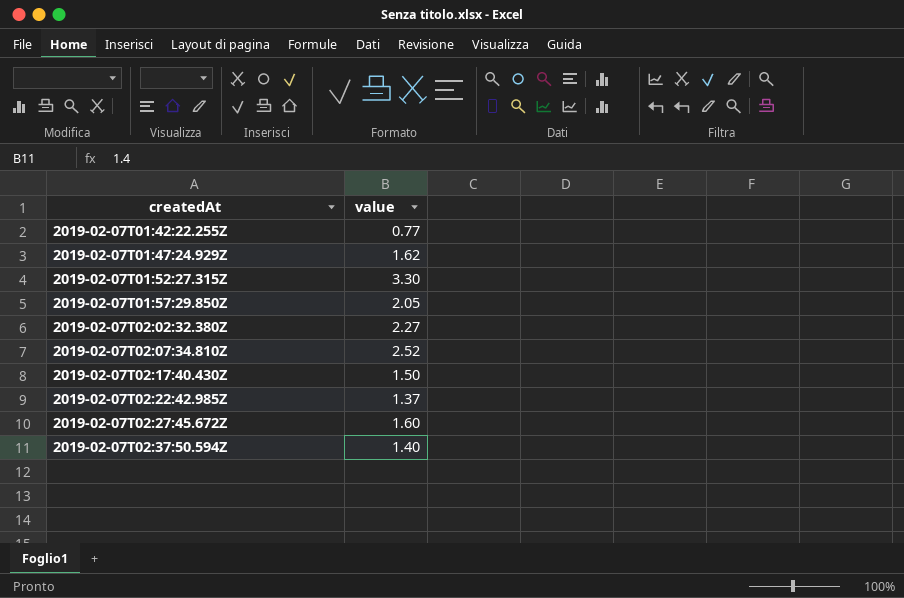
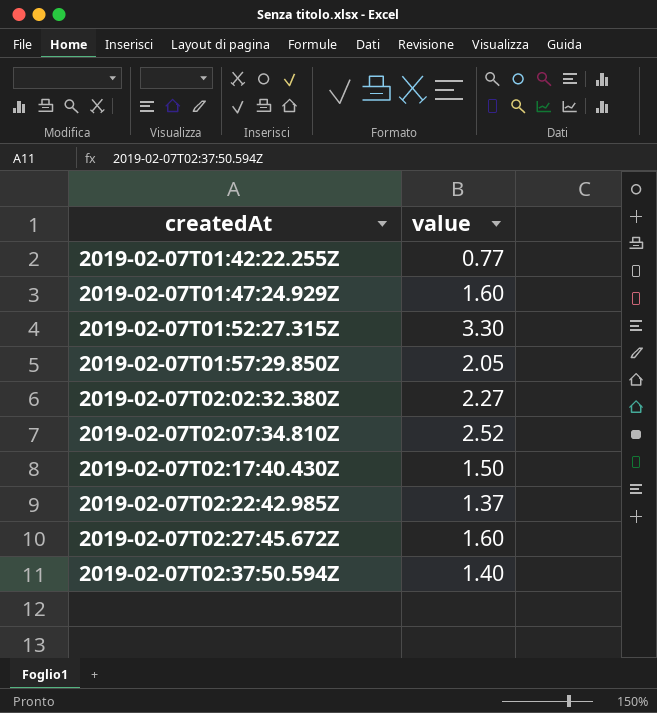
2019-02-07T01:47:24.929Z | value: 1.62 -> 1.60

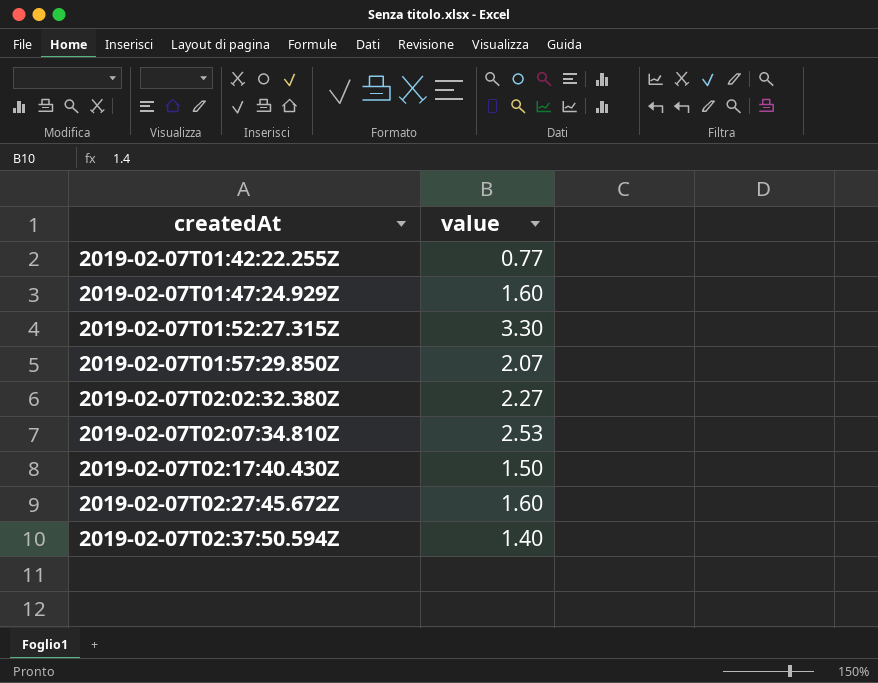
row 2019-02-07T02:22:42.985Z: 1.37 -> none
2019-02-07T01:57:29.850Z | value: 2.05 -> 2.07
2019-02-07T02:07:34.810Z | value: 2.52 -> 2.53

